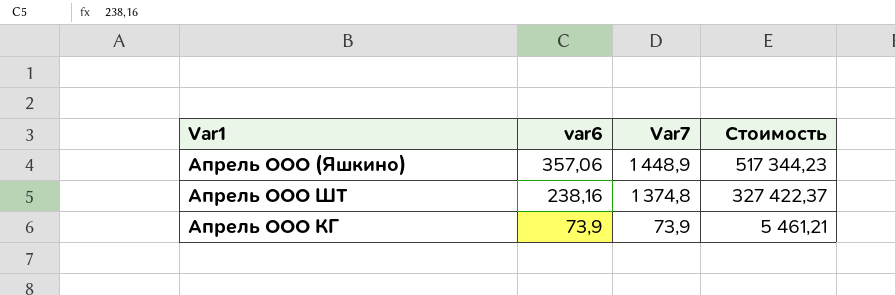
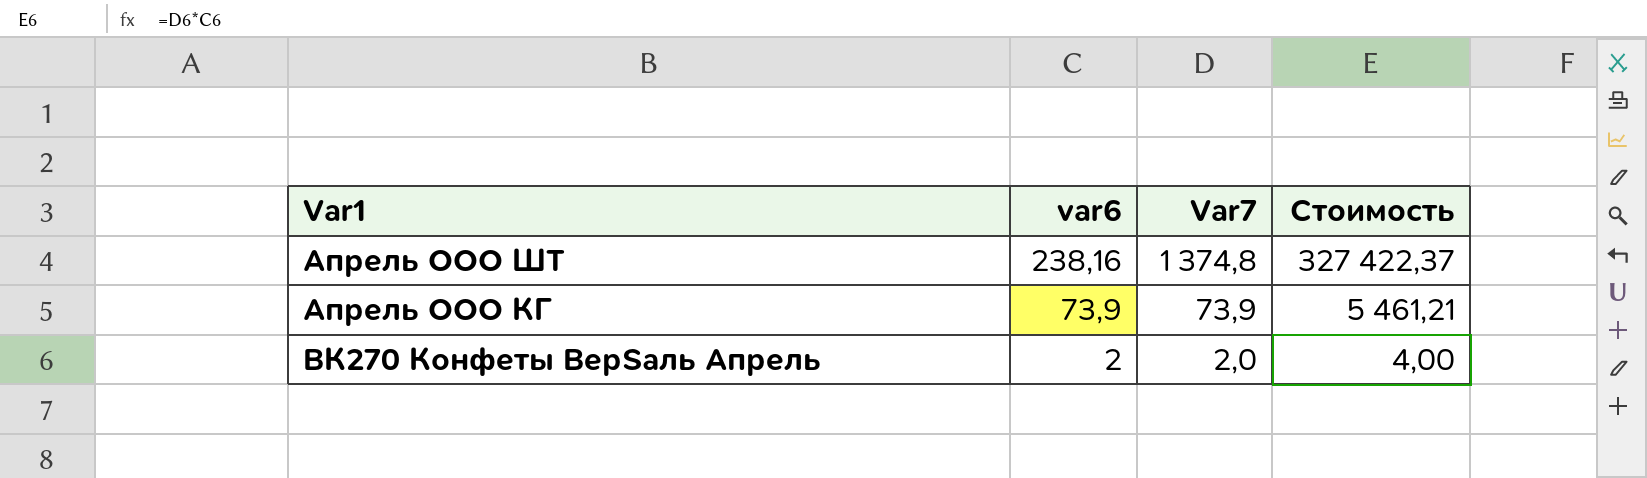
row Апрель ООО (Яшкино): 357,06 | 1 448,9 | 517 344,23 -> none
row ВК270 Конфеты ВерSаль Апрель: none -> 2 | 2,0 | 4,00

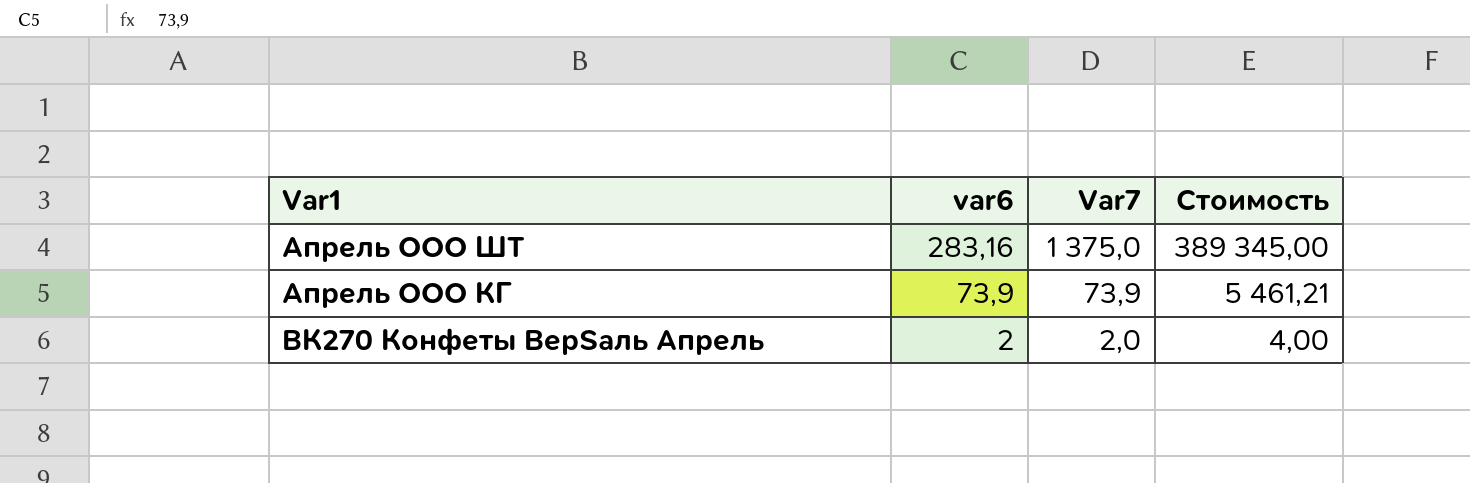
Апрель ООО ШТ | var6: 238,16 -> 283,16
Апрель ООО ШТ | Var7: 1 374,8 -> 1 375,0
Апрель ООО ШТ | Стоимость: 327 422,37 -> 389 345,00

